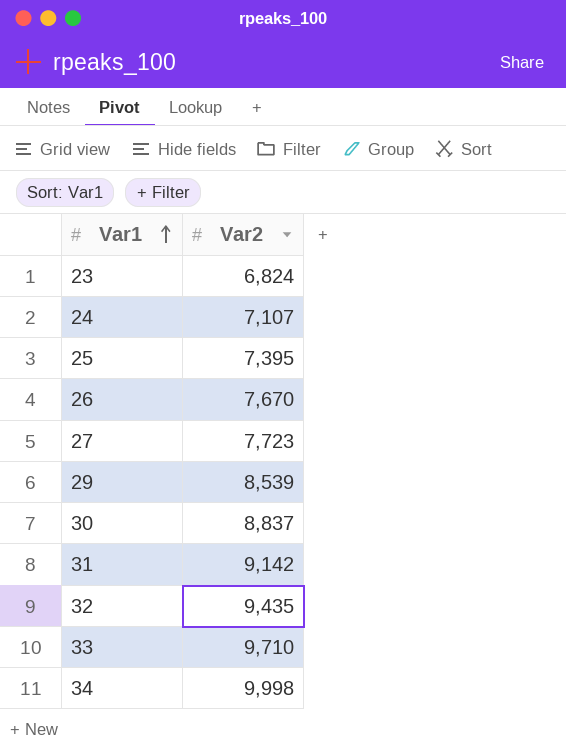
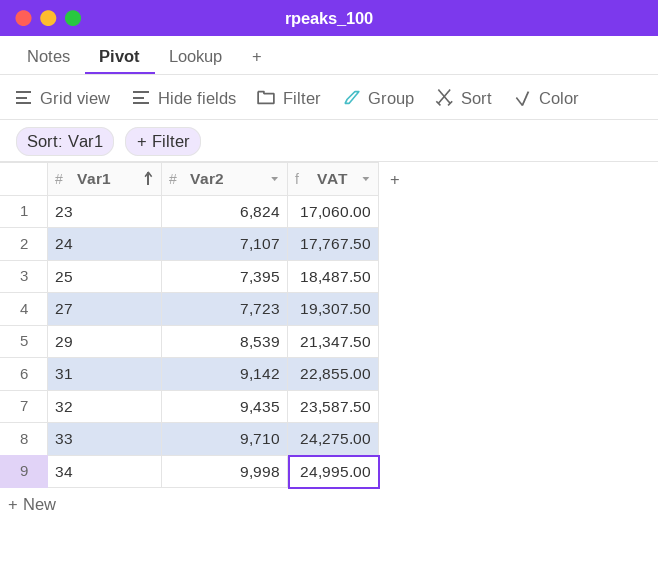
column VAT | formula: none -> [Var2] * 2.5
row 26: 7,670 -> none
row 30: 8,837 -> none

